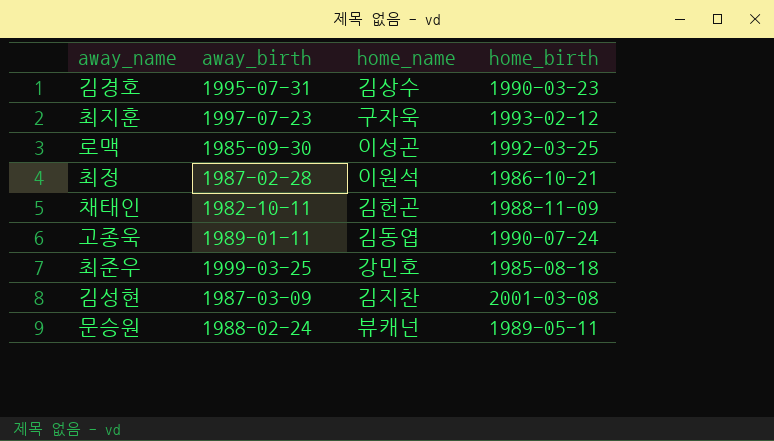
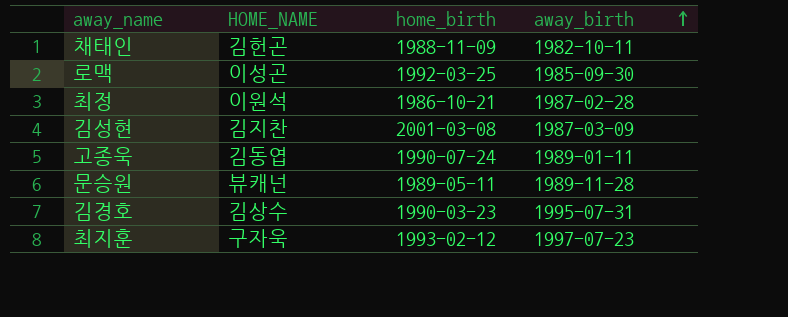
row order: none -> away_birth ascending
column name: home_name -> HOME_NAME
column away_birth | position: 2 -> 4
row 최준우: 1999-03-25 | 강민호 | 1985-08-18 -> none
문승원 | away_birth: 1988-02-24 -> 1989-11-28

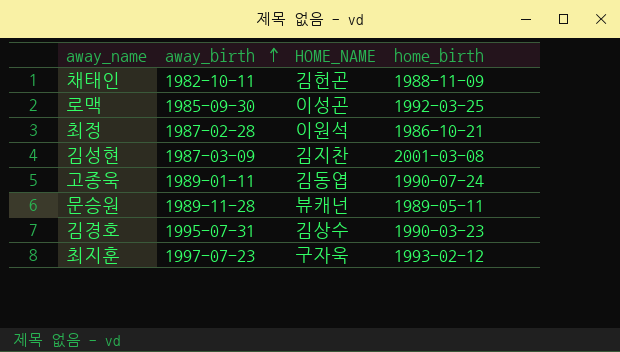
column away_birth | position: 4 -> 2

